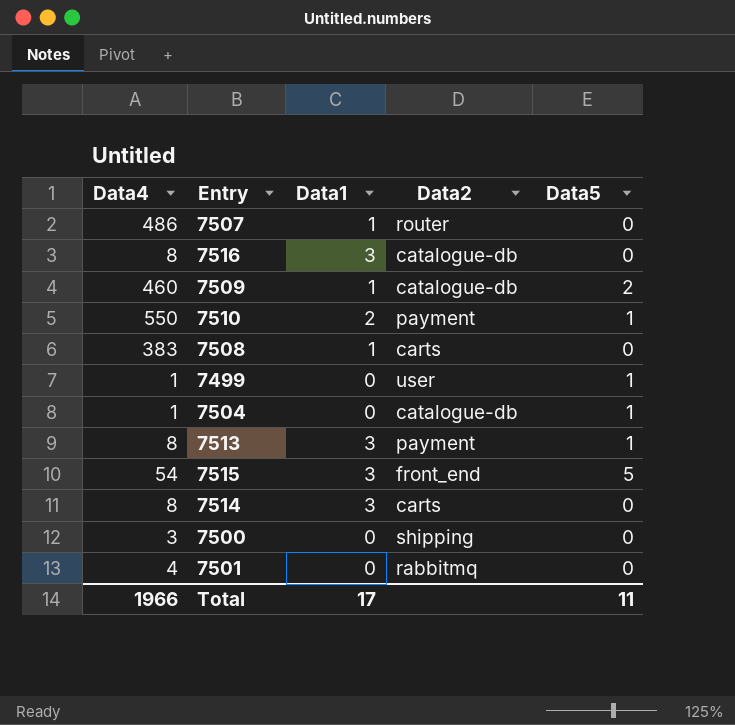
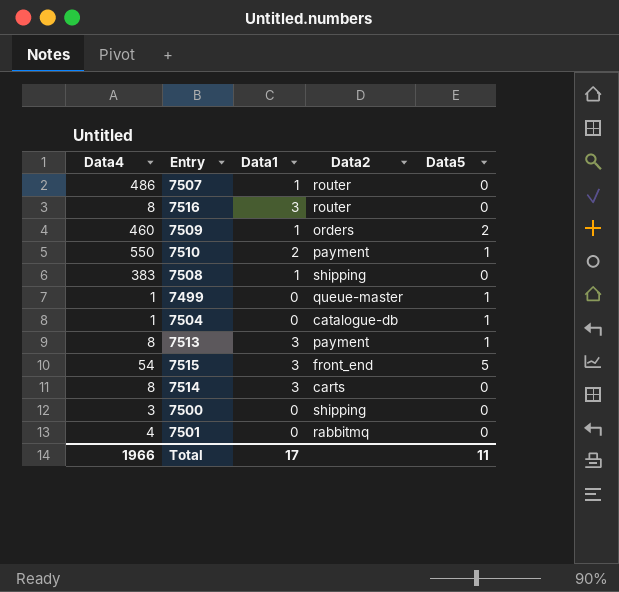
7516 | Data2: catalogue-db -> router
7509 | Data2: catalogue-db -> orders
7508 | Data2: carts -> shipping
7499 | Data2: user -> queue-master

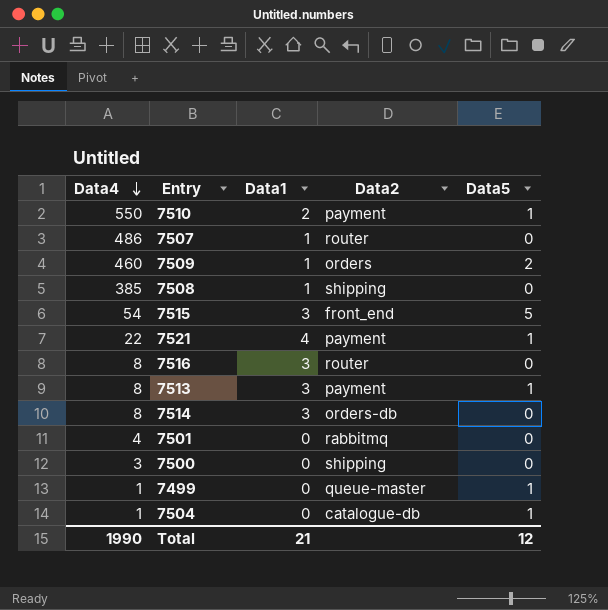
row order: none -> Data4 descending
7508 | Data4: 383 -> 385
row 7521: none -> 22 | 4 | payment | 1
7514 | Data2: carts -> orders-db
Total | Data4: 1966 -> 1990
Total | Data1: 17 -> 21
Total | Data5: 11 -> 12

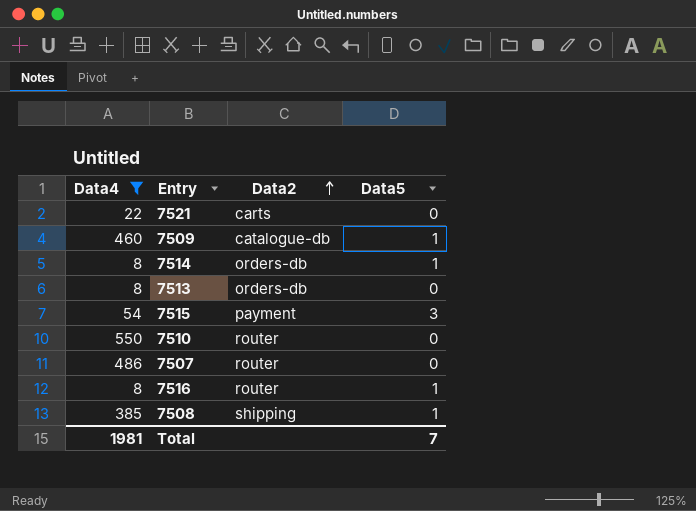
filter: none -> Data4 >= 8
row order: Data4 descending -> Data2 ascending
column Data1 | position: 3 -> none
7521 | Data2: payment -> carts
7521 | Data5: 1 -> 0
7509 | Data2: orders -> catalogue-db
7509 | Data5: 2 -> 1
7514 | Data5: 0 -> 1
7513 | Data2: payment -> orders-db
7513 | Data5: 1 -> 0
7515 | Data2: front_end -> payment
7515 | Data5: 5 -> 3
7510 | Data2: payment -> router
7510 | Data5: 1 -> 0
7516 | Data5: 0 -> 1
7508 | Data5: 0 -> 1
Total | Data4: 1990 -> 1981
Total | Data5: 12 -> 7

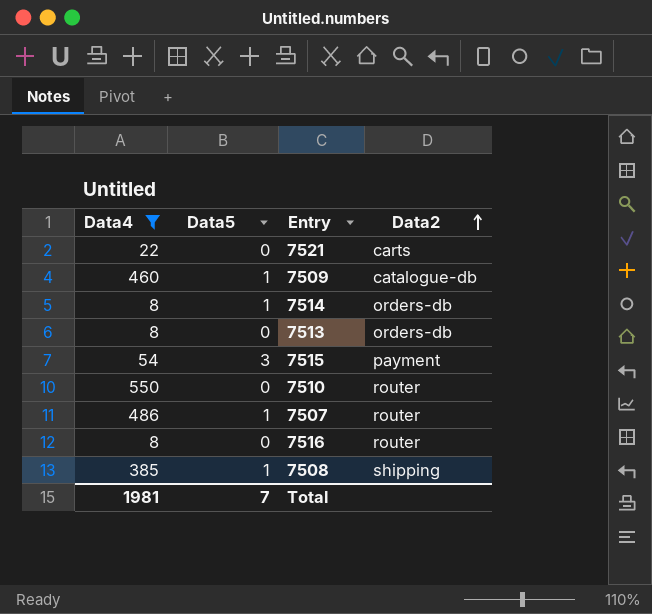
column Data5 | position: 4 -> 2
7507 | Data5: 0 -> 1
7516 | Data5: 1 -> 0

